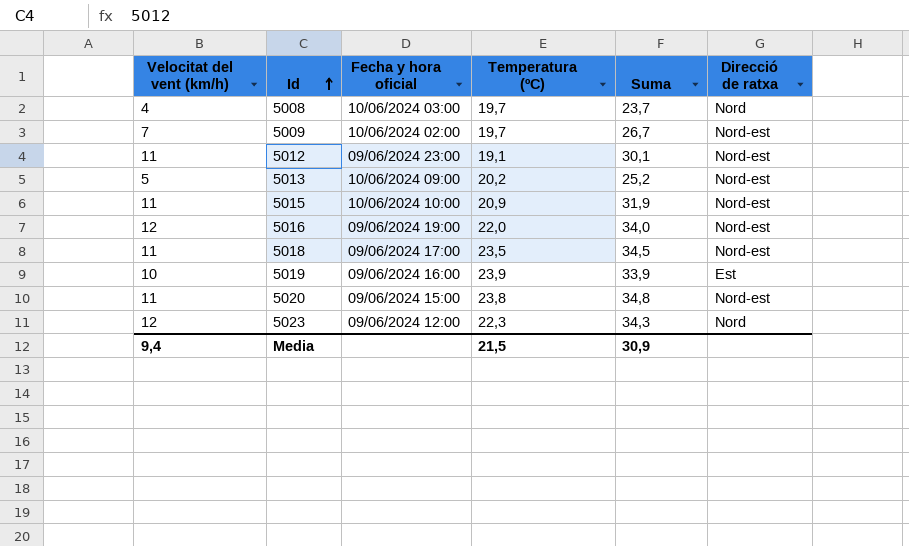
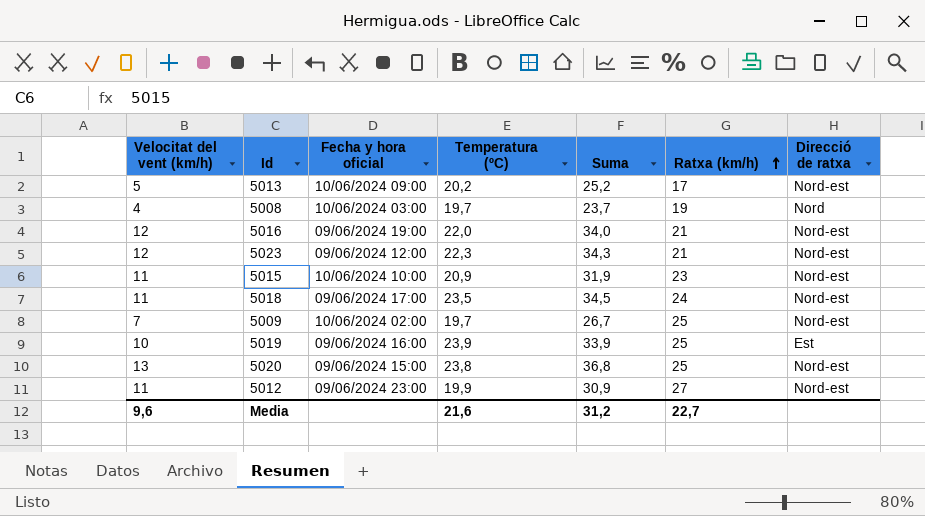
row order: Id ascending -> Ratxa (km/h) ascending
column Ratxa (km/h) | position: none -> 6
5023 | Direcció de ratxa: Nord -> Nord-est
5020 | Velocitat del vent (km/h): 11 -> 13
5020 | Suma: 34,8 -> 36,8
5012 | Temperatura (ºC): 19,1 -> 19,9
5012 | Suma: 30,1 -> 30,9
Media | Velocitat del vent (km/h): 9,4 -> 9,6
Media | Temperatura (ºC): 21,5 -> 21,6
Media | Suma: 30,9 -> 31,2

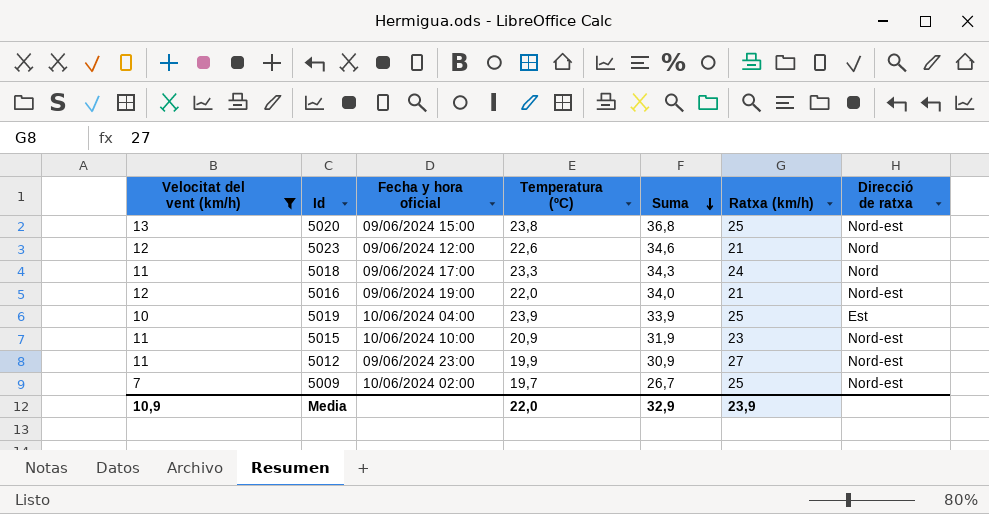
filter: none -> Velocitat del vent (km/h) >= 7
row order: Ratxa (km/h) ascending -> Suma descending
5023 | Temperatura (ºC): 22,3 -> 22,6
5023 | Suma: 34,3 -> 34,6
5023 | Direcció de ratxa: Nord-est -> Nord
5018 | Temperatura (ºC): 23,5 -> 23,3
5018 | Suma: 34,5 -> 34,3
5018 | Direcció de ratxa: Nord-est -> Nord
5019 | Fecha y hora oficial: 09/06/2024 16:00 -> 10/06/2024 04:00
Media | Velocitat del vent (km/h): 9,6 -> 10,9
Media | Temperatura (ºC): 21,6 -> 22,0
Media | Suma: 31,2 -> 32,9
Media | Ratxa (km/h): 22,7 -> 23,9

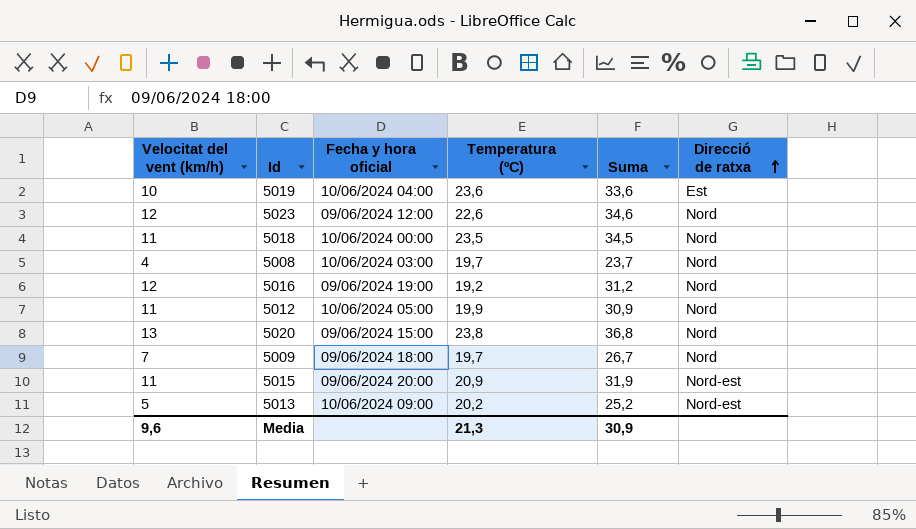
filter: Velocitat del vent (km/h) >= 7 -> none
row order: Suma descending -> Direcció de ratxa ascending
column Ratxa (km/h) | position: 6 -> none
5019 | Temperatura (ºC): 23,9 -> 23,6
5019 | Suma: 33,9 -> 33,6
5018 | Fecha y hora oficial: 09/06/2024 17:00 -> 10/06/2024 00:00
5018 | Temperatura (ºC): 23,3 -> 23,5
5018 | Suma: 34,3 -> 34,5
5016 | Temperatura (ºC): 22,0 -> 19,2
5016 | Suma: 34,0 -> 31,2
5016 | Direcció de ratxa: Nord-est -> Nord
5012 | Fecha y hora oficial: 09/06/2024 23:00 -> 10/06/2024 05:00
5012 | Direcció de ratxa: Nord-est -> Nord
5020 | Direcció de ratxa: Nord-est -> Nord
5009 | Fecha y hora oficial: 10/06/2024 02:00 -> 09/06/2024 18:00
5009 | Direcció de ratxa: Nord-est -> Nord
5015 | Fecha y hora oficial: 10/06/2024 10:00 -> 09/06/2024 20:00
Media | Velocitat del vent (km/h): 10,9 -> 9,6
Media | Temperatura (ºC): 22,0 -> 21,3
Media | Suma: 32,9 -> 30,9

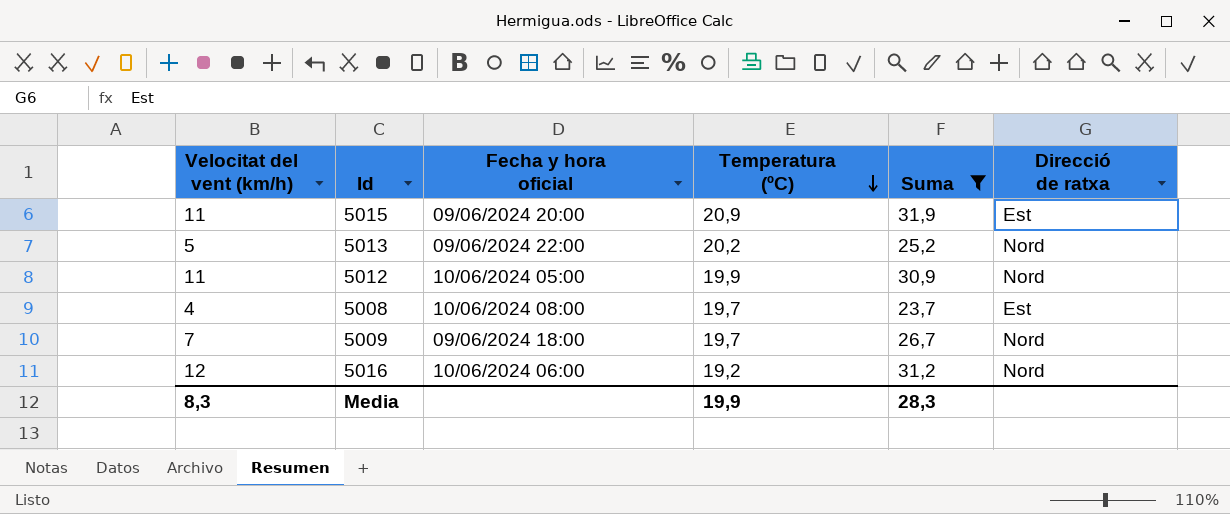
filter: none -> Suma <= 31,9
row order: Direcció de ratxa ascending -> Temperatura (ºC) descending
5015 | Direcció de ratxa: Nord-est -> Est
5013 | Fecha y hora oficial: 10/06/2024 09:00 -> 09/06/2024 22:00
5013 | Direcció de ratxa: Nord-est -> Nord
5008 | Fecha y hora oficial: 10/06/2024 03:00 -> 10/06/2024 08:00
5008 | Direcció de ratxa: Nord -> Est
5016 | Fecha y hora oficial: 09/06/2024 19:00 -> 10/06/2024 06:00
Media | Velocitat del vent (km/h): 9,6 -> 8,3
Media | Temperatura (ºC): 21,3 -> 19,9
Media | Suma: 30,9 -> 28,3

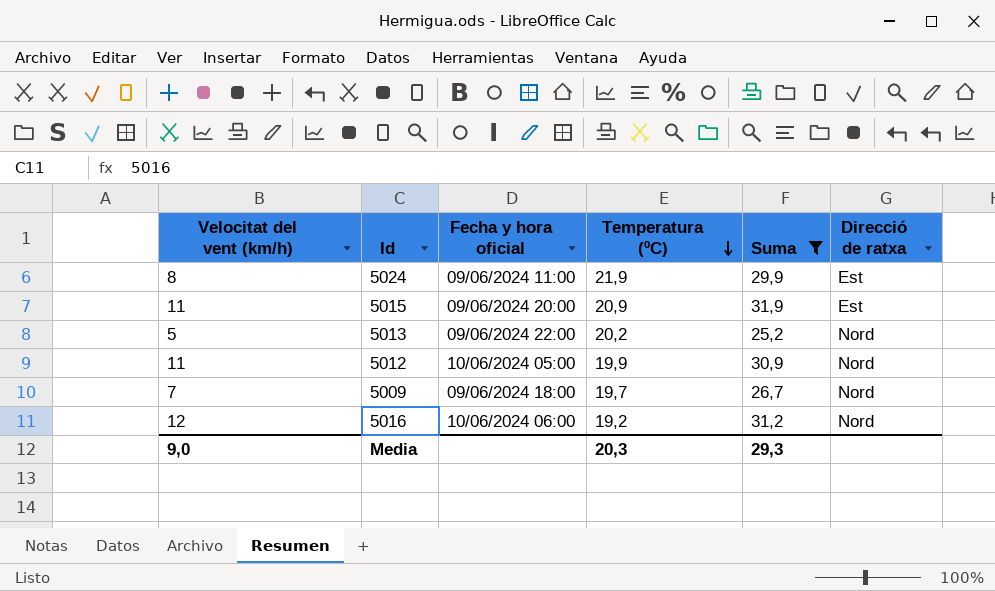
row 5008: 4 | 10/06/2024 08:00 | 19,7 | 23,7 | Est -> none
row 5024: none -> 8 | 09/06/2024 11:00 | 21,9 | 29,9 | Est
Media | Velocitat del vent (km/h): 8,3 -> 9,0
Media | Temperatura (ºC): 19,9 -> 20,3
Media | Suma: 28,3 -> 29,3

